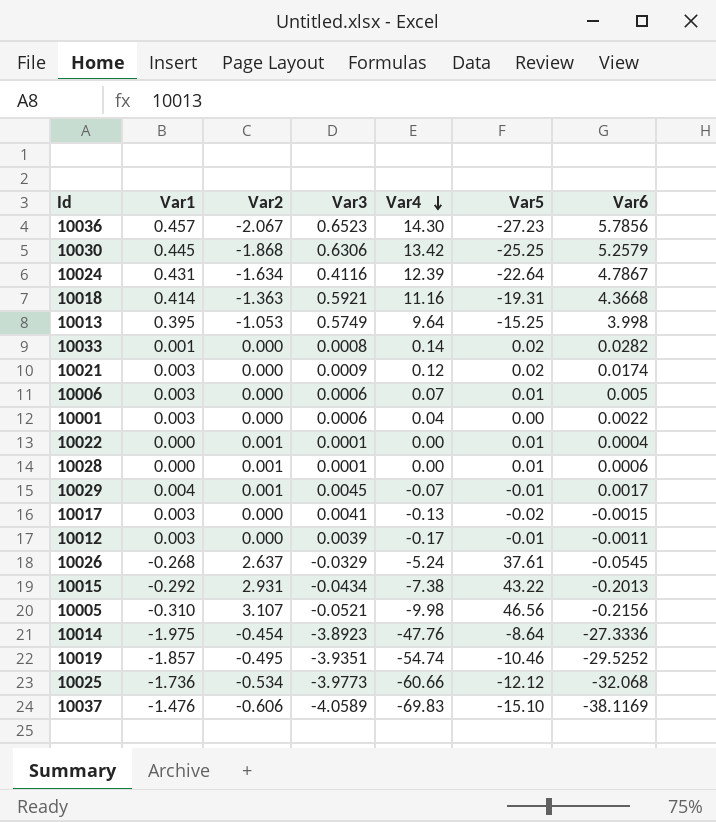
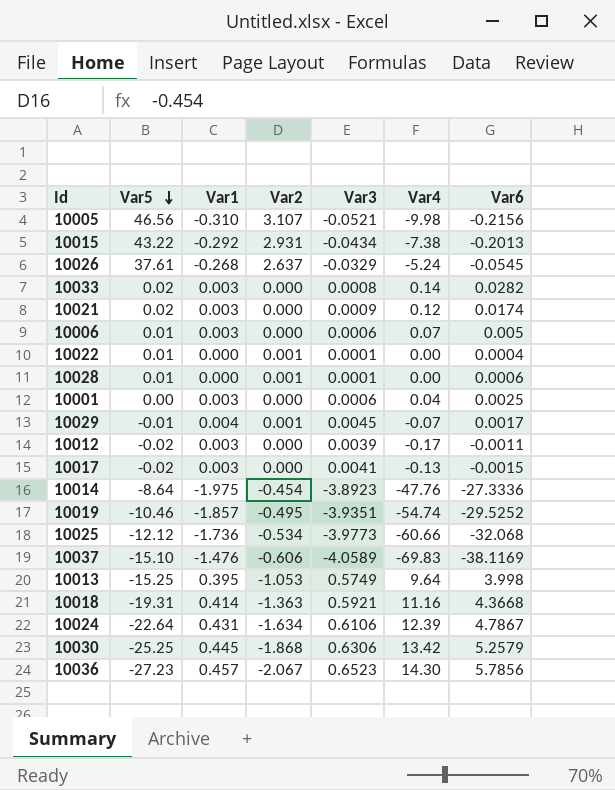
row order: Var4 descending -> Var5 descending
column Var5 | position: 6 -> 2
10033 | Var1: 0.001 -> 0.003
10001 | Var6: 0.0022 -> 0.0025
10012 | Var5: -0.01 -> -0.02
10024 | Var3: 0.4116 -> 0.6106

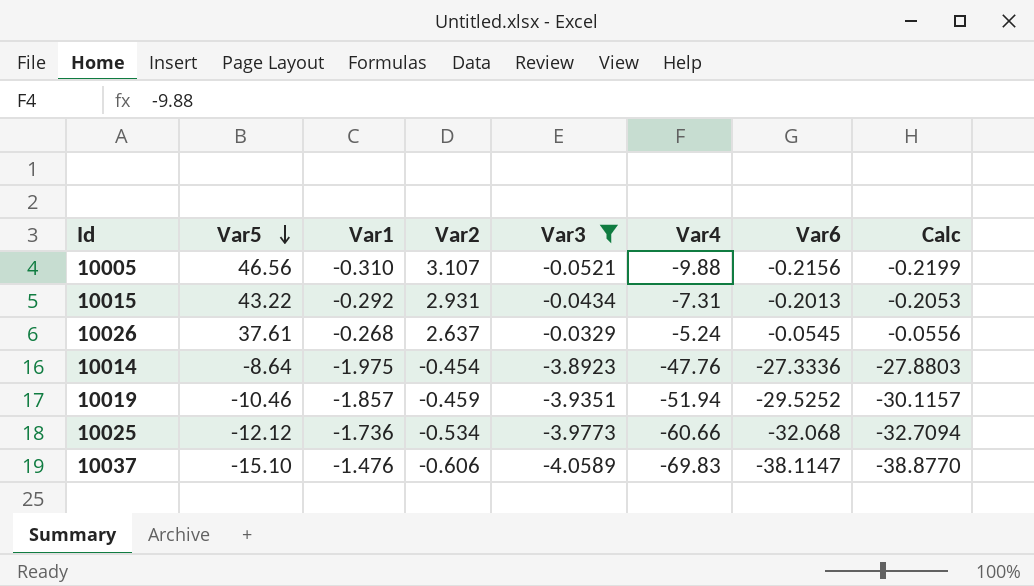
filter: none -> Var3 <= -0.0329
column Calc | formula: none -> [Var6] * 1.02
10005 | Var4: -9.98 -> -9.88
10015 | Var4: -7.38 -> -7.31
10019 | Var2: -0.495 -> -0.459
10019 | Var4: -54.74 -> -51.94
10037 | Var6: -38.1169 -> -38.1147

